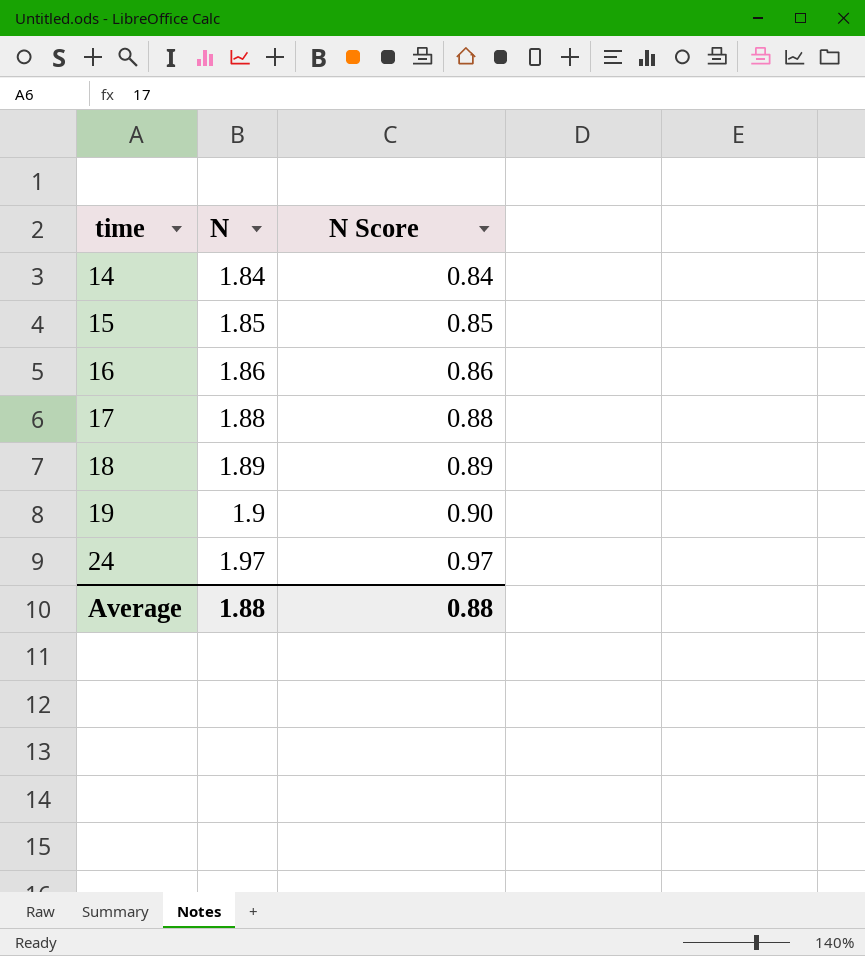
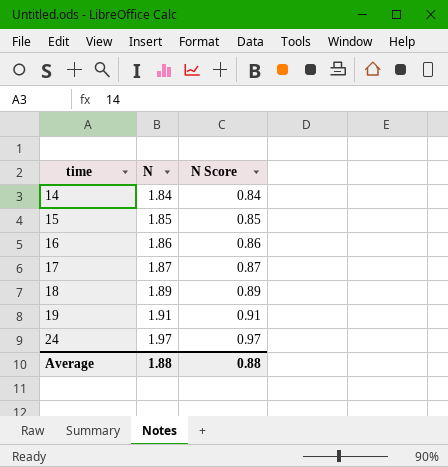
17 | N: 1.88 -> 1.87
17 | N Score: 0.88 -> 0.87
19 | N: 1.9 -> 1.91
19 | N Score: 0.90 -> 0.91

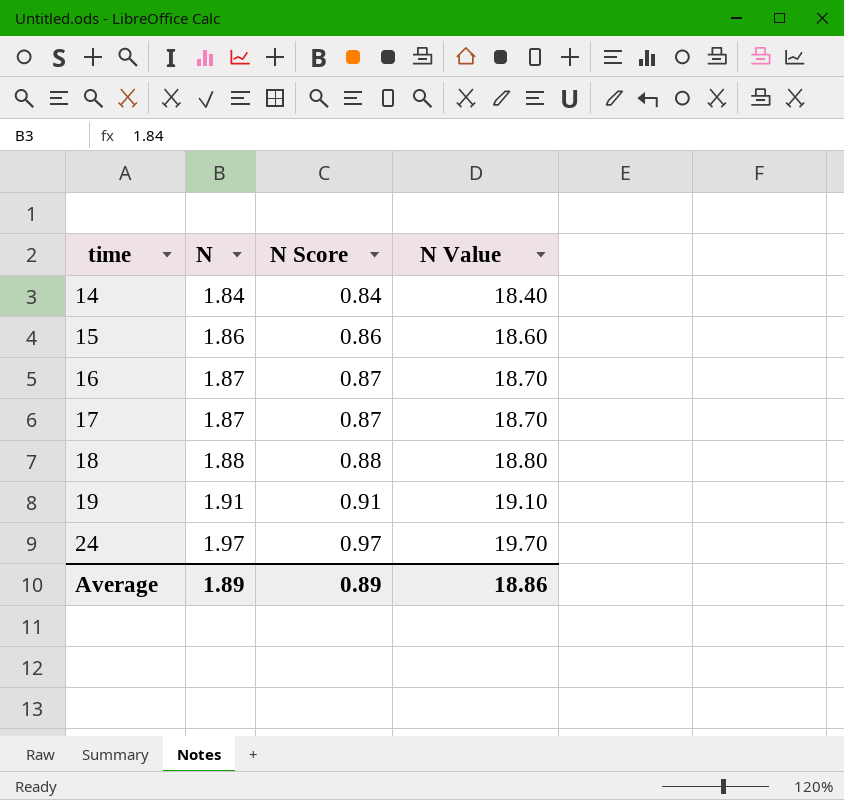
column N Value | formula: none -> [N] * 10
15 | N: 1.85 -> 1.86
15 | N Score: 0.85 -> 0.86
16 | N: 1.86 -> 1.87
16 | N Score: 0.86 -> 0.87
18 | N: 1.89 -> 1.88
18 | N Score: 0.89 -> 0.88
Average | N: 1.88 -> 1.89
Average | N Score: 0.88 -> 0.89

